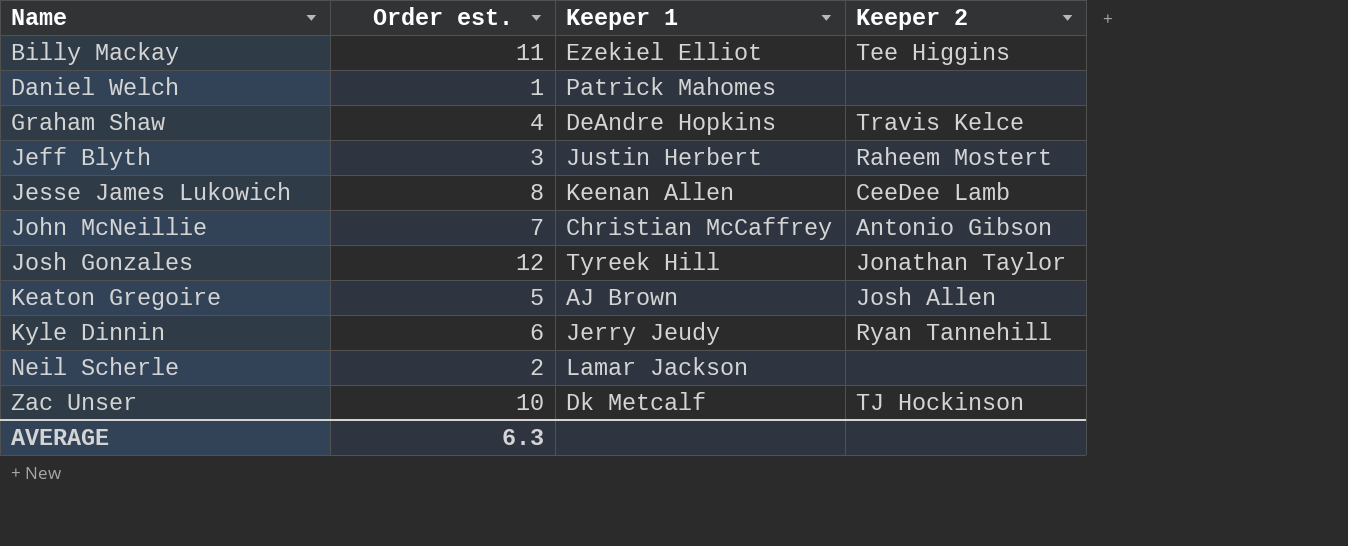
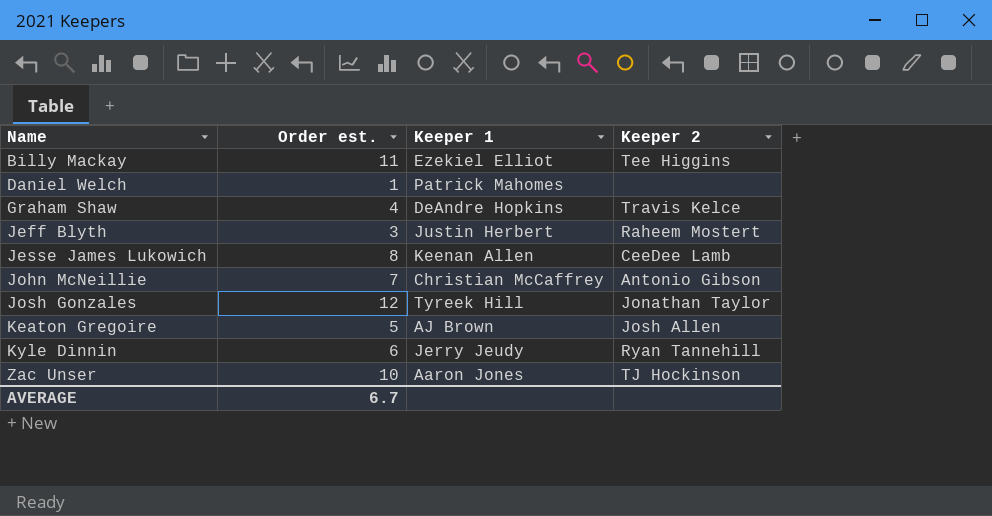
row Neil Scherle: 2 | Lamar Jackson | none -> none
Zac Unser | Keeper 1: Dk Metcalf -> Aaron Jones
AVERAGE | Order est.: 6.3 -> 6.7

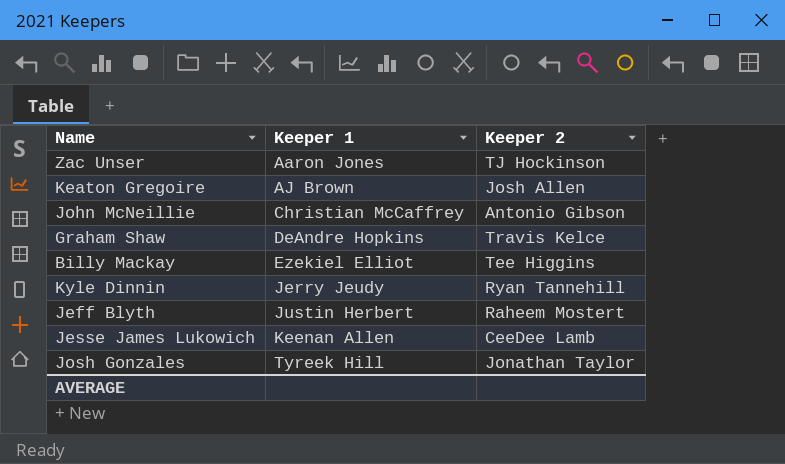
row order: Name ascending -> Keeper 1 ascending
column Order est. | position: 2 -> none
row Daniel Welch: 1 | Patrick Mahomes | none -> none

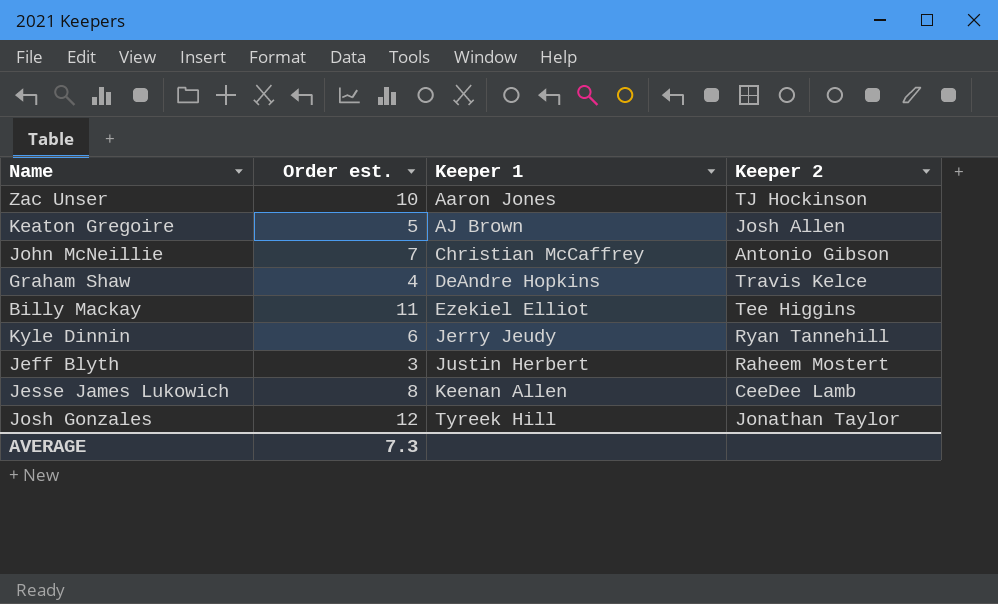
column Order est. | position: none -> 2

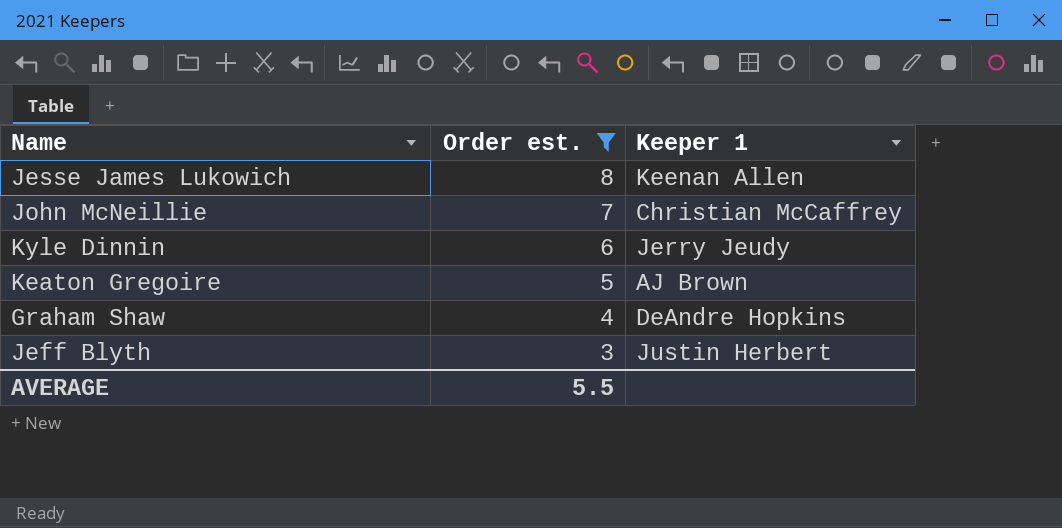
filter: none -> Order est. <= 8
row order: Keeper 1 ascending -> Order est. descending
column Keeper 2 | position: 4 -> none
AVERAGE | Order est.: 7.3 -> 5.5

